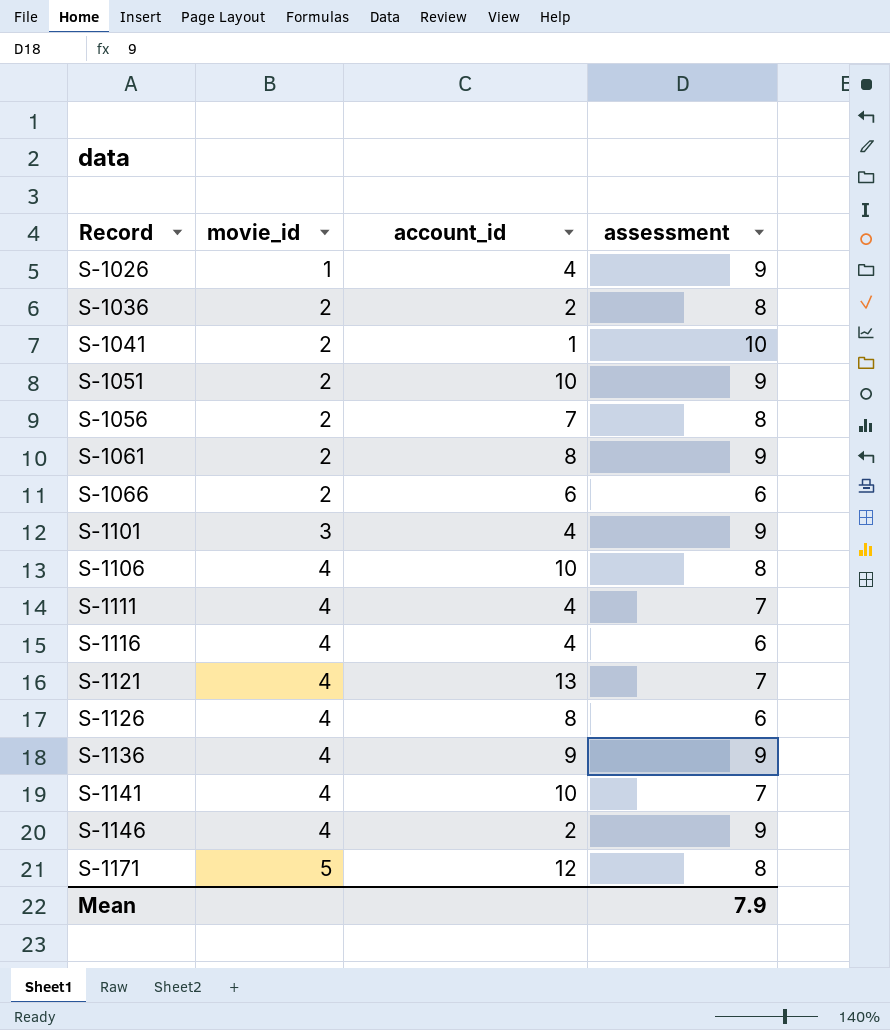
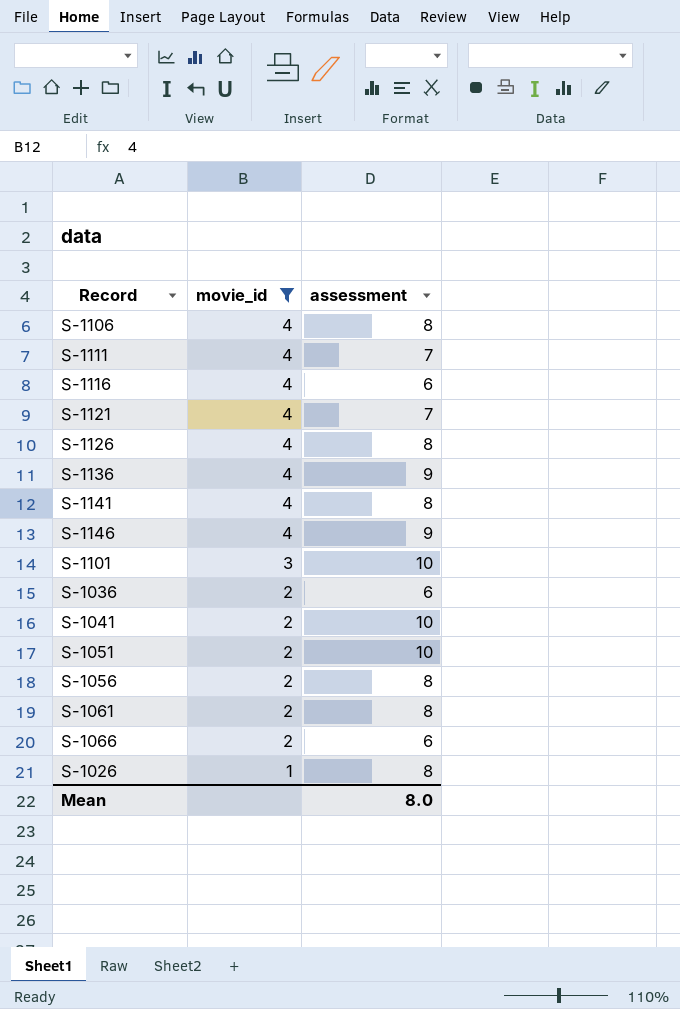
filter: none -> movie_id != 5
row order: Record ascending -> movie_id descending
column account_id | position: 3 -> none
S-1126 | assessment: 6 -> 8
S-1141 | assessment: 7 -> 8
S-1101 | assessment: 9 -> 10
S-1036 | assessment: 8 -> 6
S-1051 | assessment: 9 -> 10
S-1061 | assessment: 9 -> 8
S-1026 | assessment: 9 -> 8
Mean | assessment: 7.9 -> 8.0

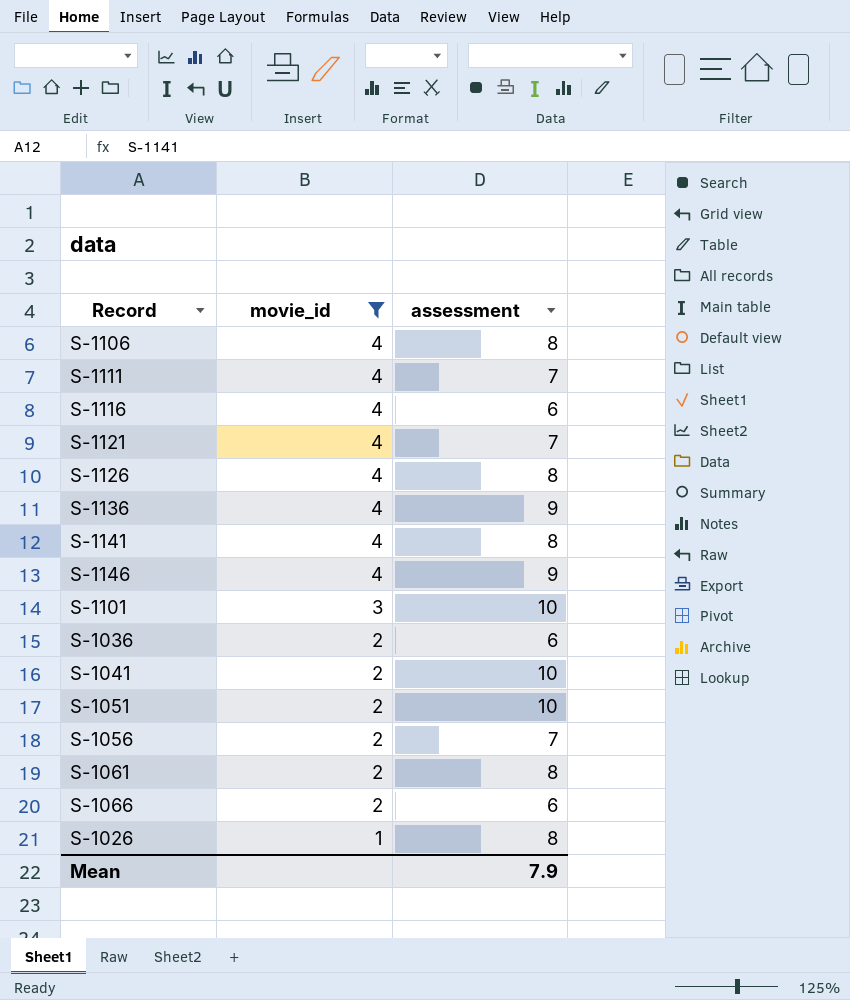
S-1056 | assessment: 8 -> 7
Mean | assessment: 8.0 -> 7.9

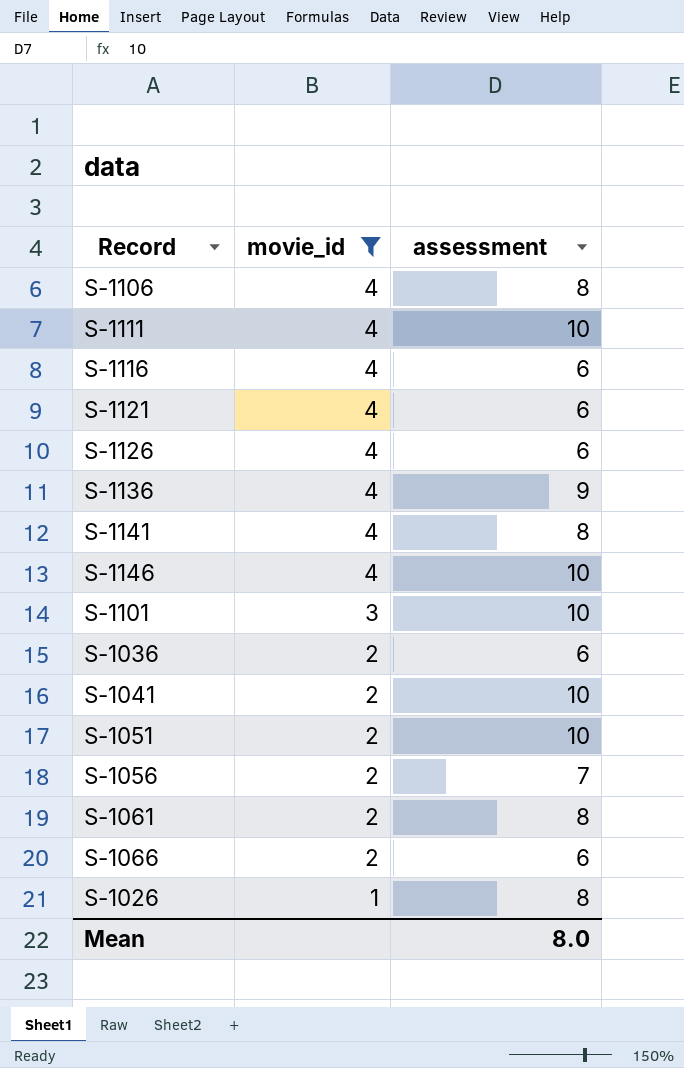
S-1111 | assessment: 7 -> 10
S-1121 | assessment: 7 -> 6
S-1126 | assessment: 8 -> 6
S-1146 | assessment: 9 -> 10
Mean | assessment: 7.9 -> 8.0

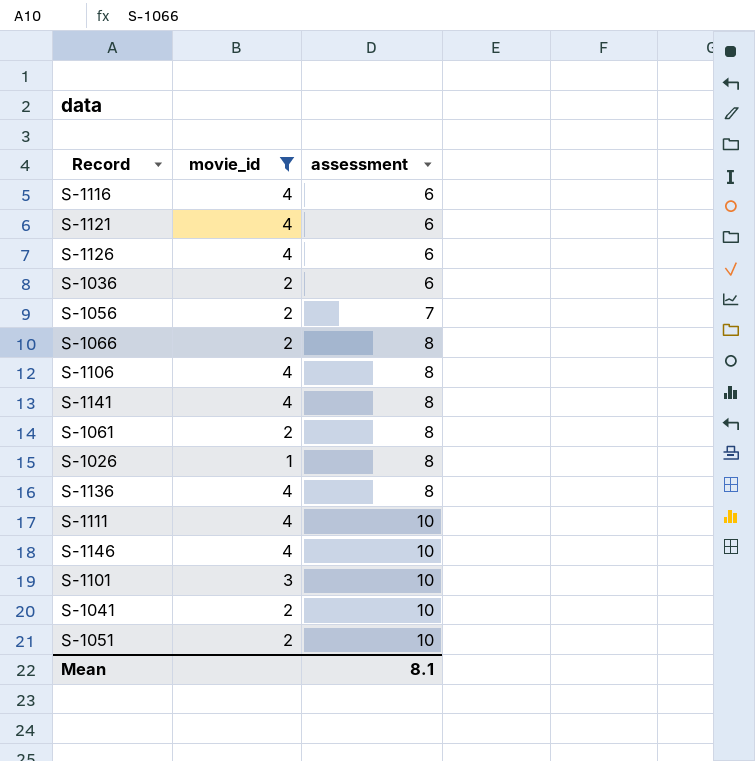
row order: movie_id descending -> assessment ascending
S-1066 | assessment: 6 -> 8
S-1136 | assessment: 9 -> 8
Mean | assessment: 8.0 -> 8.1

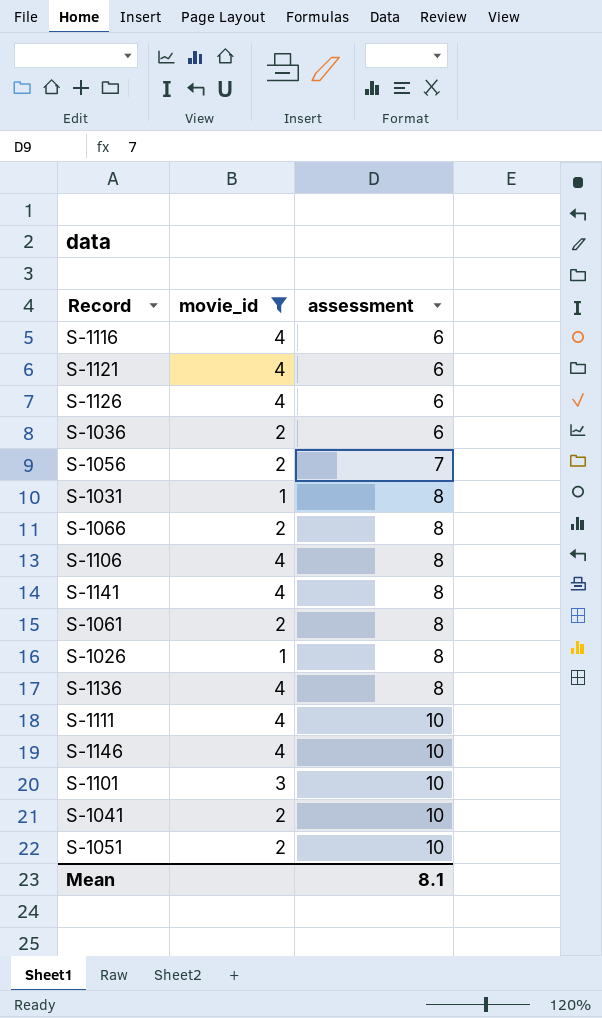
row S-1031: none -> 1 | 8

